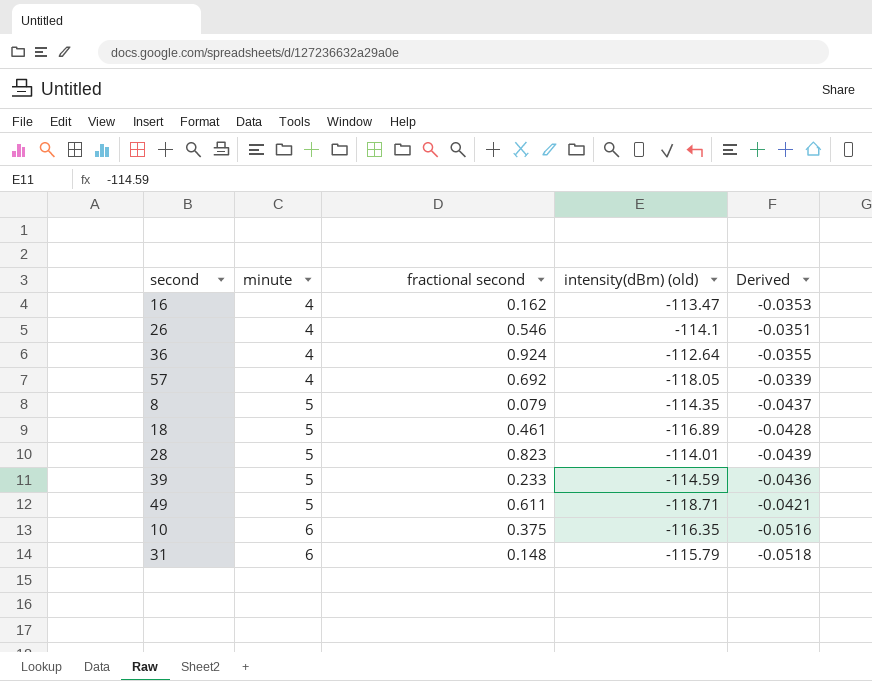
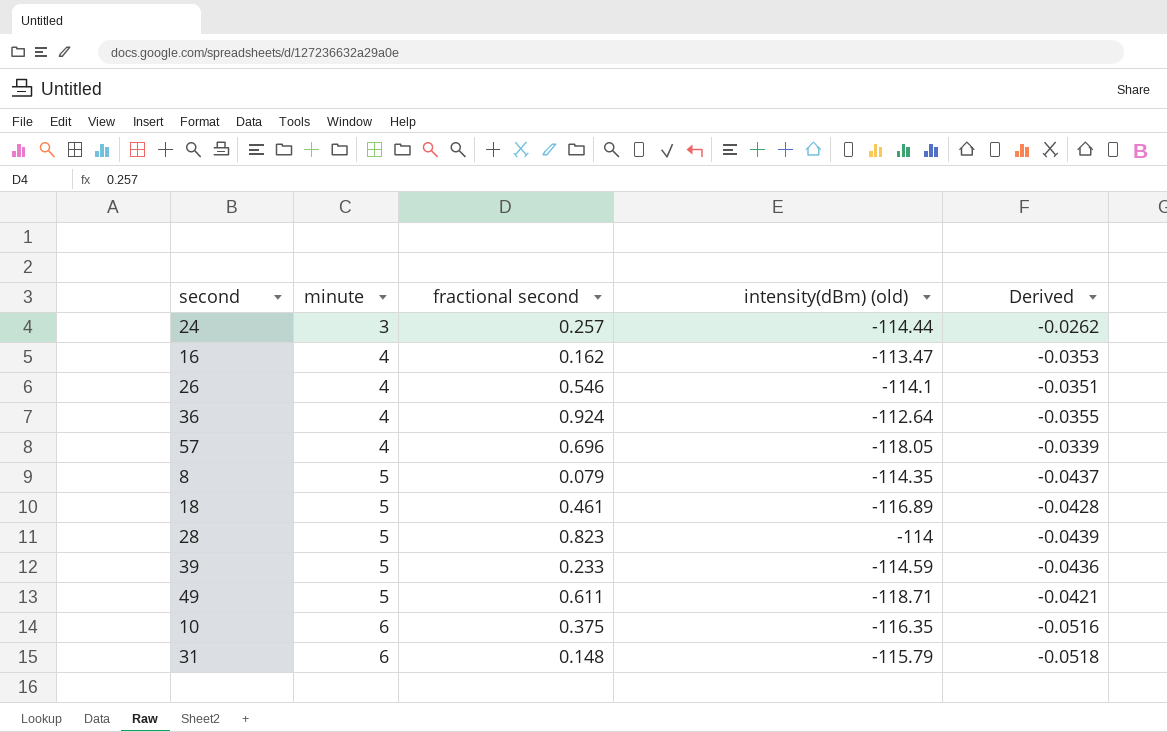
row 24: none -> 3 | 0.257 | -114.44 | -0.0262
57 | fractional second: 0.692 -> 0.696
28 | intensity(dBm) (old): -114.01 -> -114

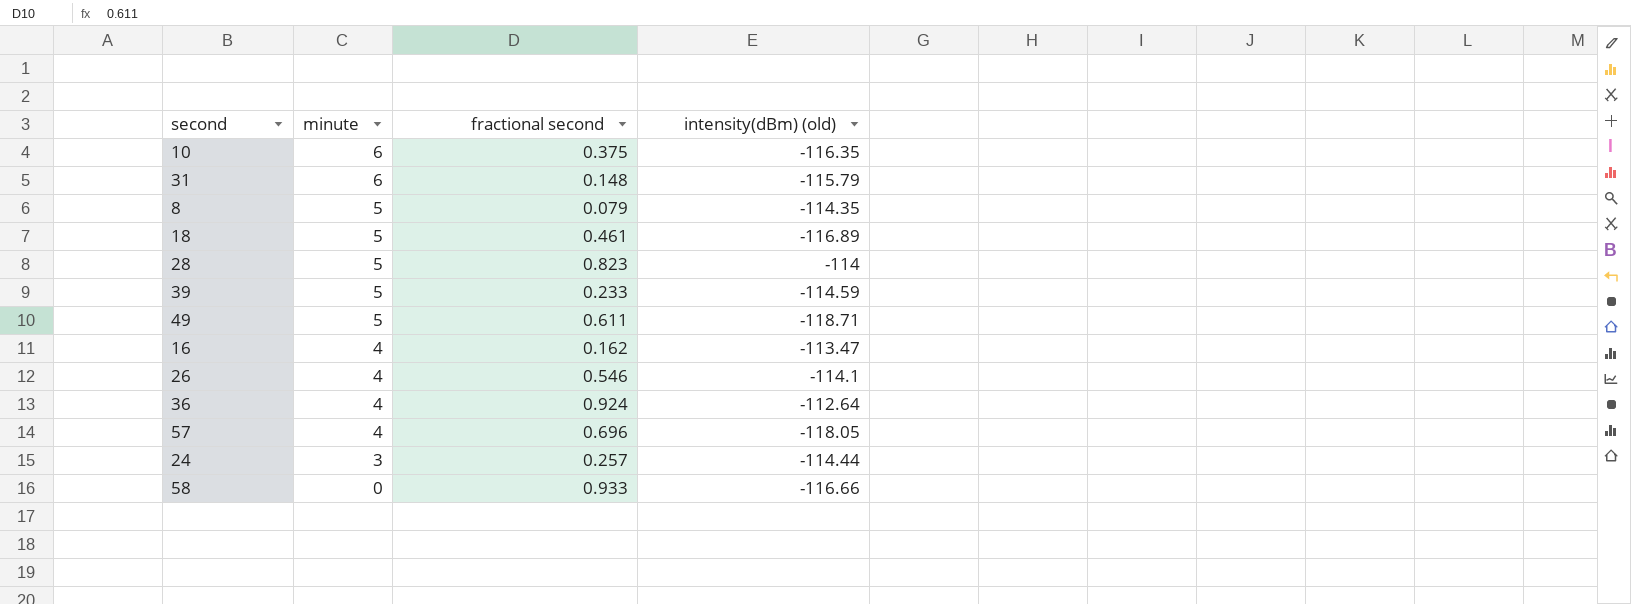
row order: minute ascending -> minute descending
column Derived | formula: [minute] / [intensity(dBm) (old)] -> none
row 58: none -> 0 | 0.933 | -116.66

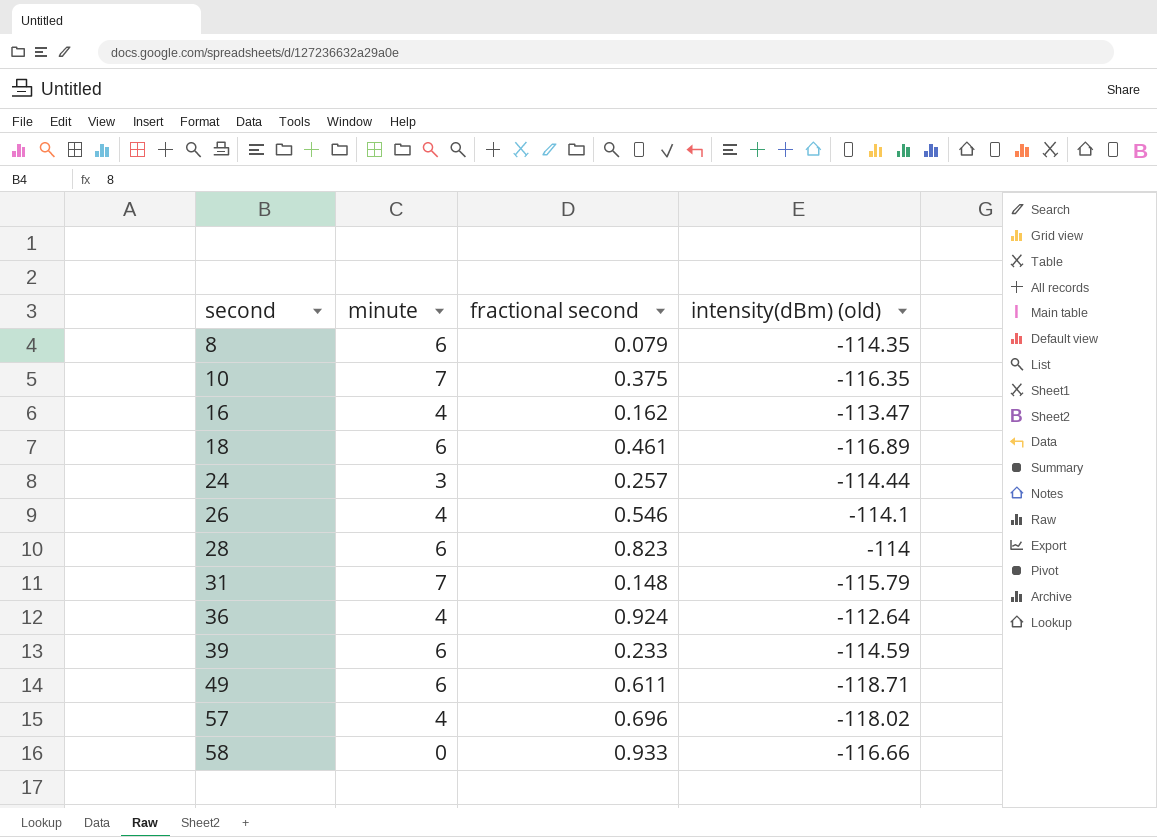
row order: minute descending -> second ascending
8 | minute: 5 -> 6
10 | minute: 6 -> 7
18 | minute: 5 -> 6
28 | minute: 5 -> 6
31 | minute: 6 -> 7
39 | minute: 5 -> 6
49 | minute: 5 -> 6
57 | intensity(dBm) (old): -118.05 -> -118.02

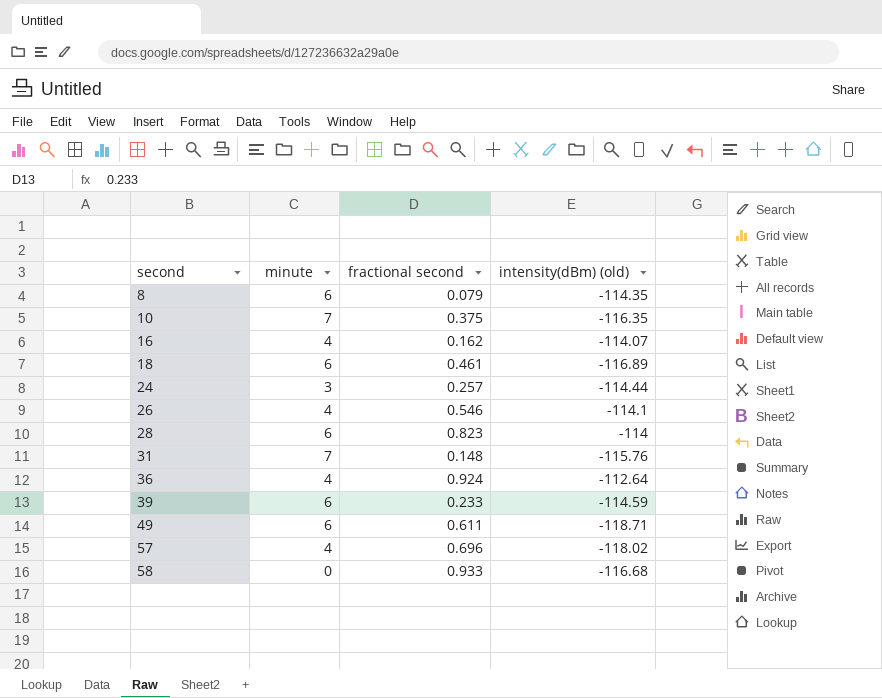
16 | intensity(dBm) (old): -113.47 -> -114.07
31 | intensity(dBm) (old): -115.79 -> -115.76
58 | intensity(dBm) (old): -116.66 -> -116.68

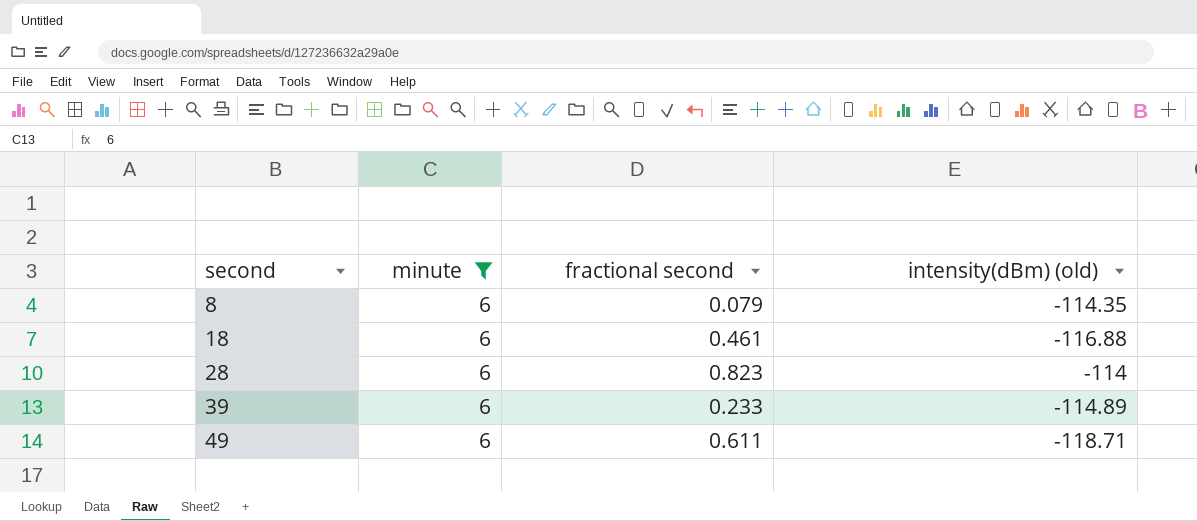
filter: none -> minute = 6
18 | intensity(dBm) (old): -116.89 -> -116.88
39 | intensity(dBm) (old): -114.59 -> -114.89

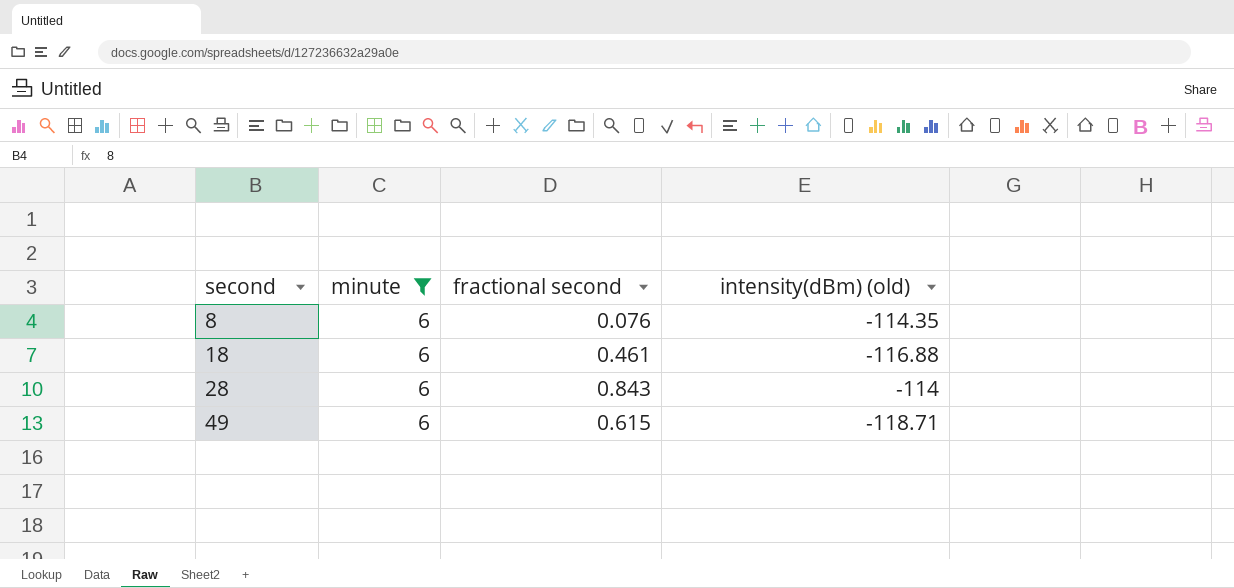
row 39: 6 | 0.233 | -114.89 -> none
8 | fractional second: 0.079 -> 0.076
28 | fractional second: 0.823 -> 0.843
49 | fractional second: 0.611 -> 0.615

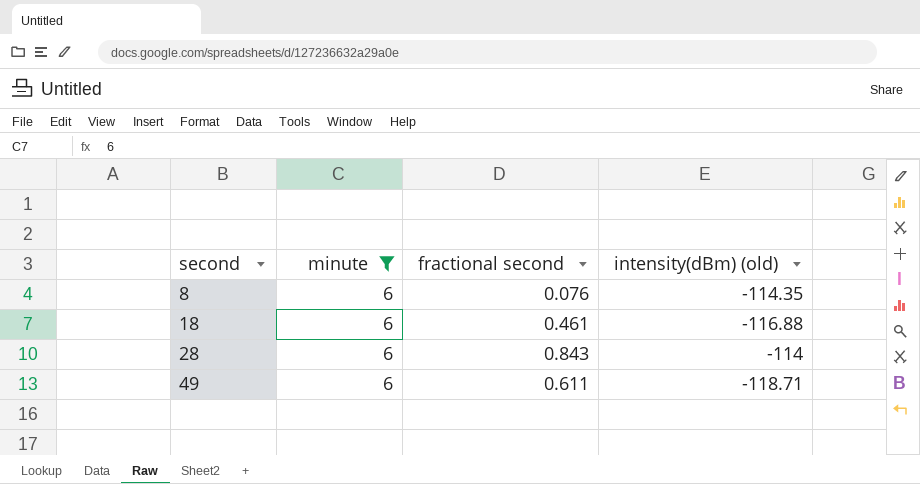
49 | fractional second: 0.615 -> 0.611

